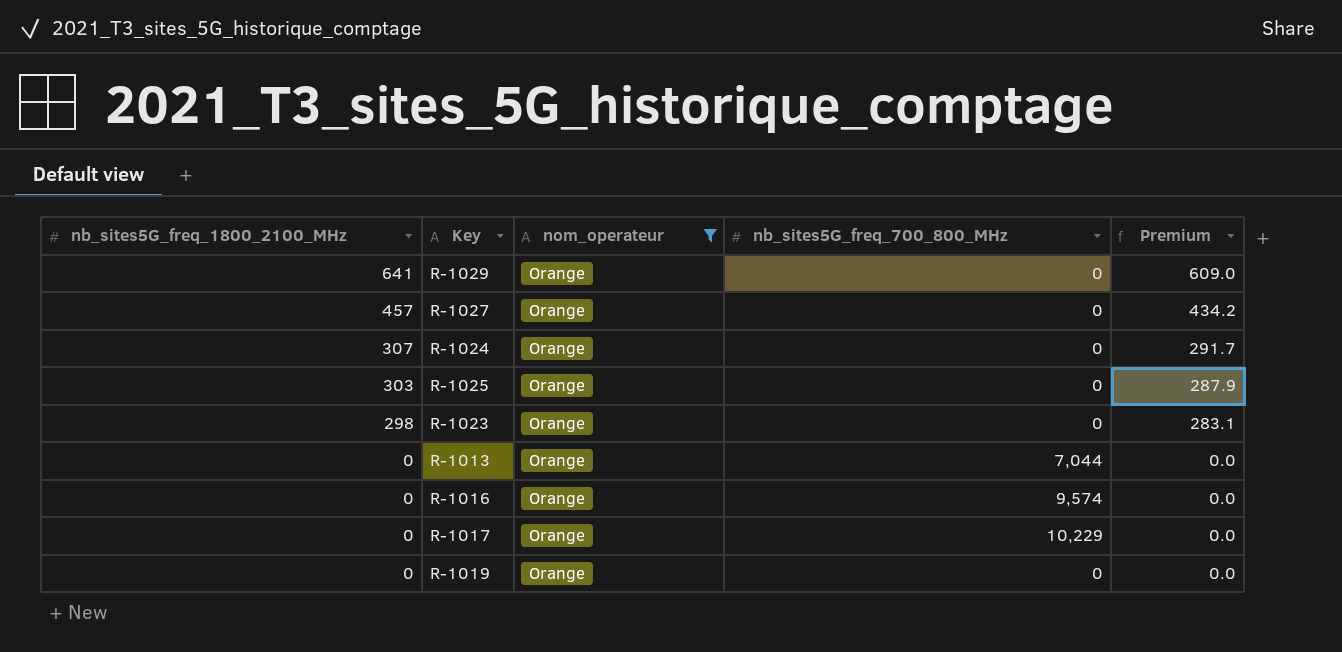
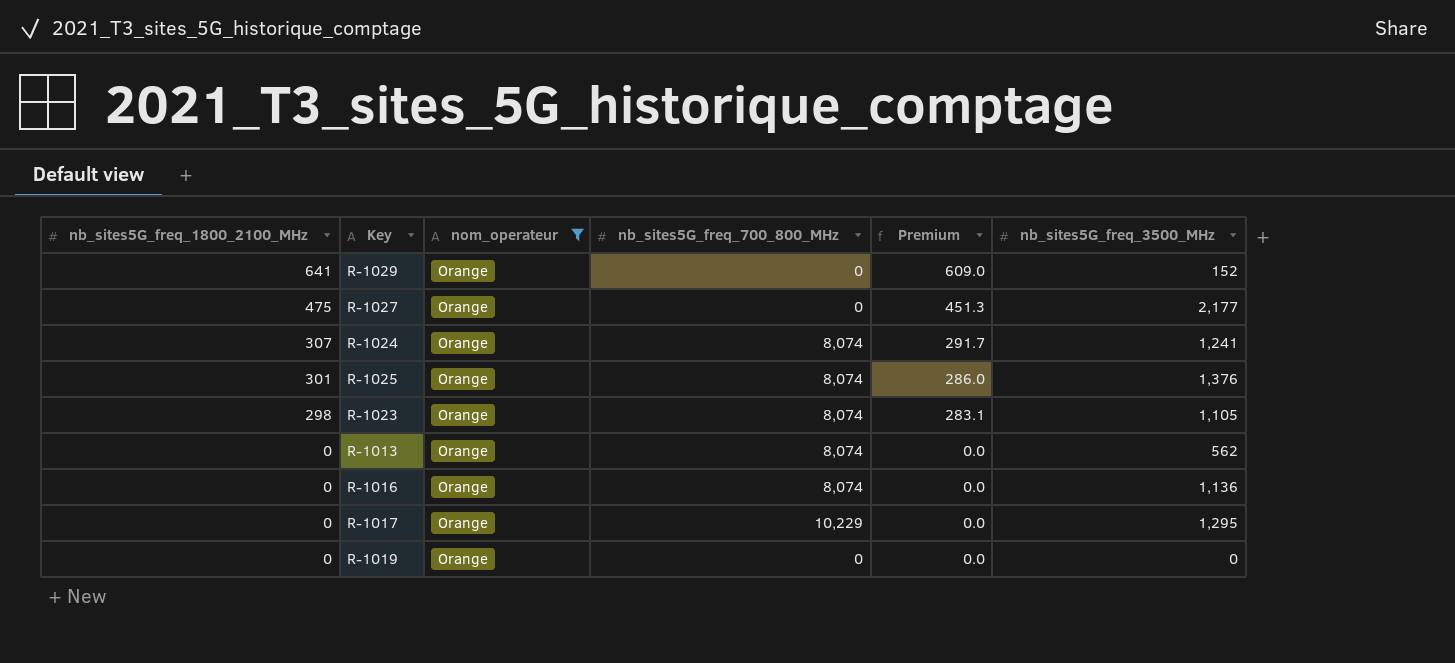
column nb_sites5G_freq_3500_MHz | position: none -> 6
R-1027 | nb_sites5G_freq_1800_2100_MHz: 457 -> 475
R-1027 | Premium: 434.2 -> 451.3
R-1024 | nb_sites5G_freq_700_800_MHz: 0 -> 8,074
R-1025 | nb_sites5G_freq_1800_2100_MHz: 303 -> 301
R-1025 | nb_sites5G_freq_700_800_MHz: 0 -> 8,074
R-1025 | Premium: 287.9 -> 286.0
R-1023 | nb_sites5G_freq_700_800_MHz: 0 -> 8,074
R-1013 | nb_sites5G_freq_700_800_MHz: 7,044 -> 8,074
R-1016 | nb_sites5G_freq_700_800_MHz: 9,574 -> 8,074

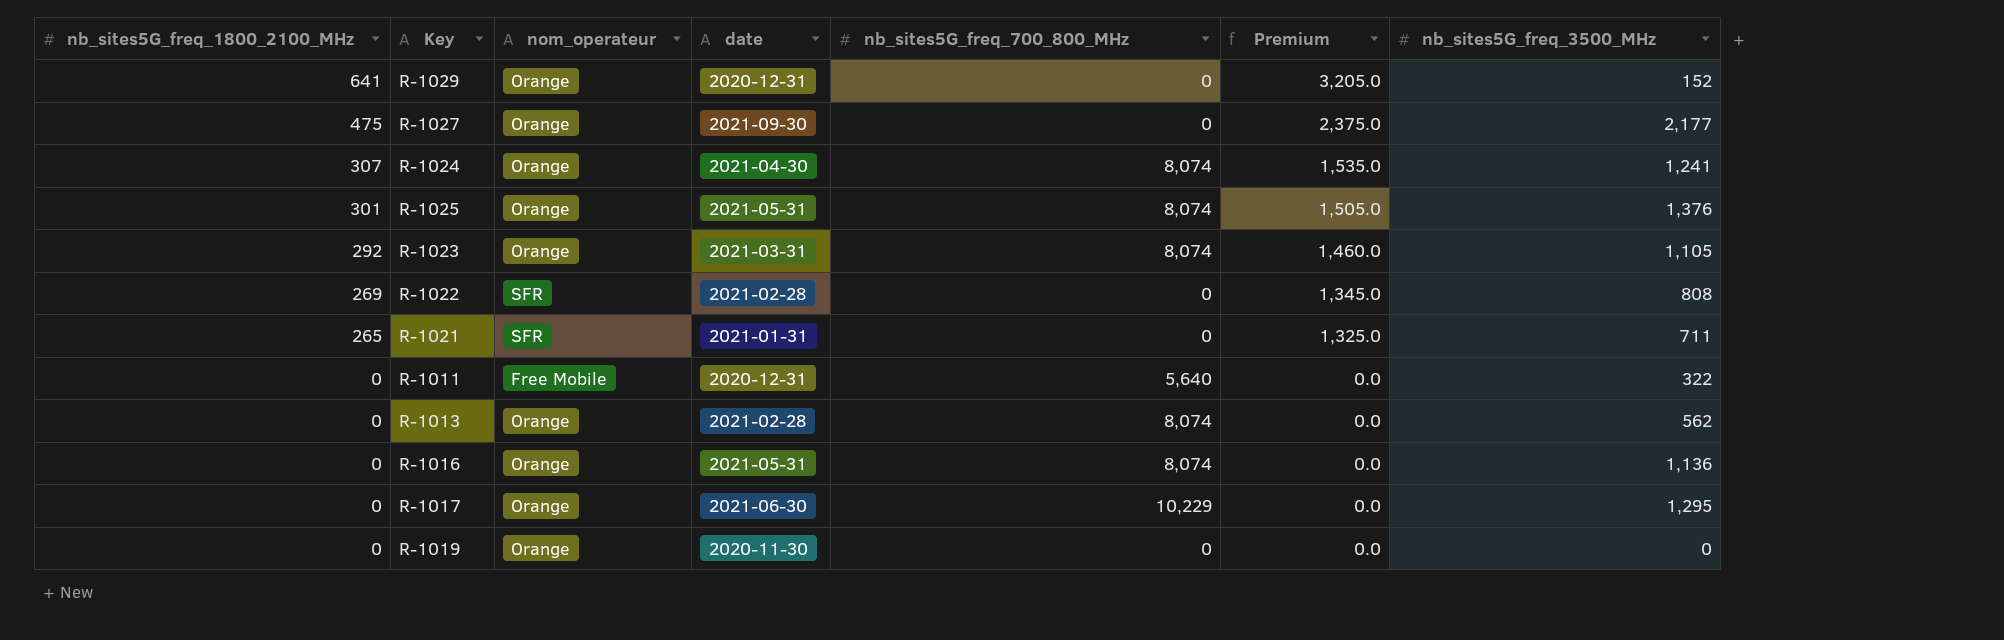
filter: nom_operateur = Orange -> none
column date | position: none -> 4
column Premium | formula: [nb_sites5G_freq_1800_2100_MHz] * 0.95 -> [nb_sites5G_freq_1800_2100_MHz] * 5
R-1023 | nb_sites5G_freq_1800_2100_MHz: 298 -> 292

